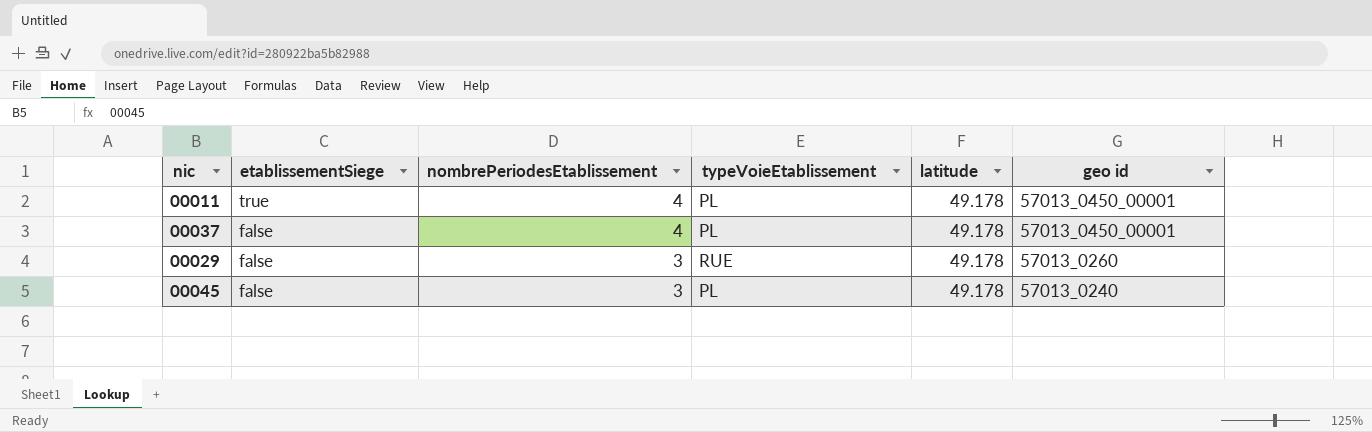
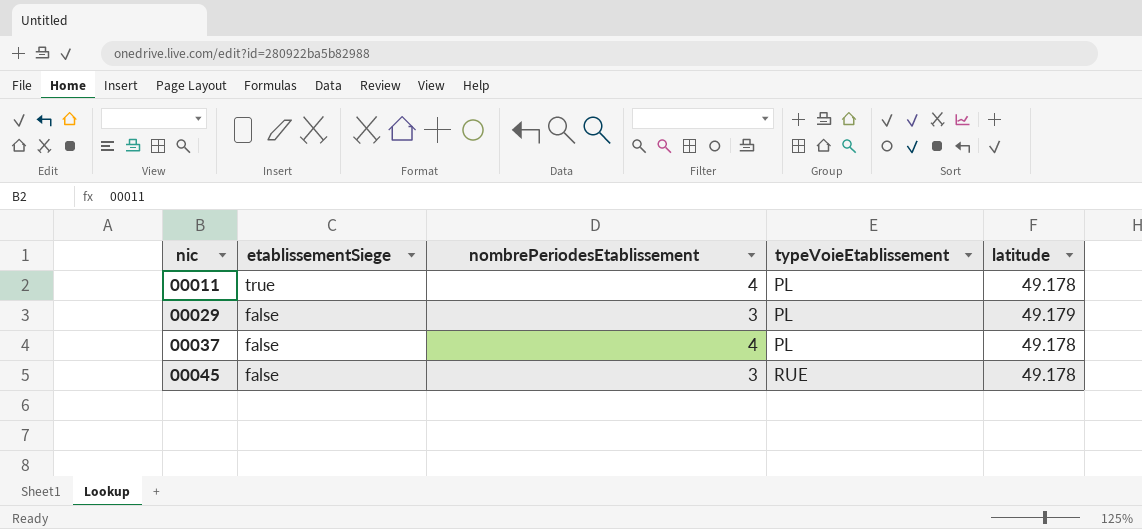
row order: etablissementSiege descending -> nic ascending
column geo id | position: 6 -> none
00029 | typeVoieEtablissement: RUE -> PL
00029 | latitude: 49.178 -> 49.179
00045 | typeVoieEtablissement: PL -> RUE

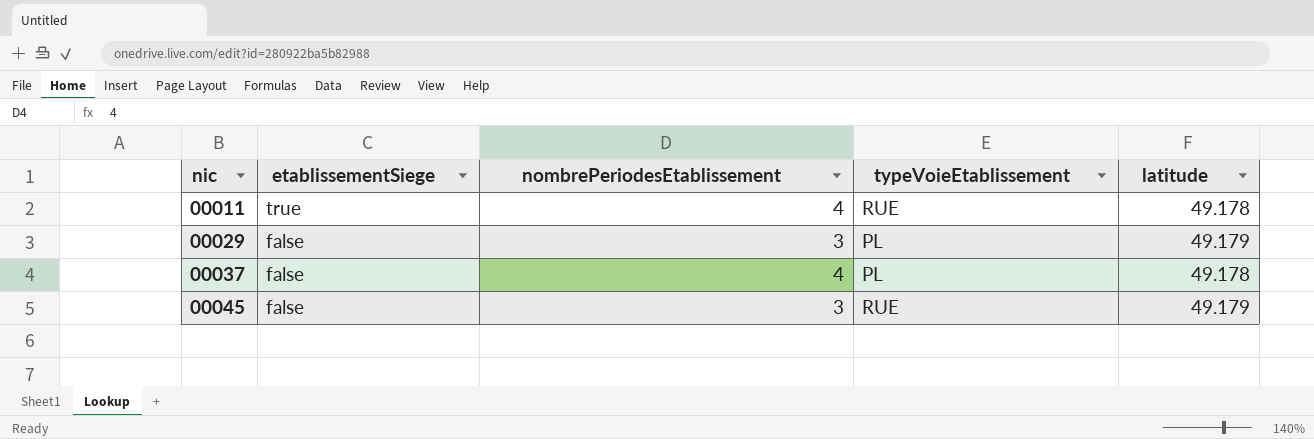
00011 | typeVoieEtablissement: PL -> RUE
00045 | latitude: 49.178 -> 49.179

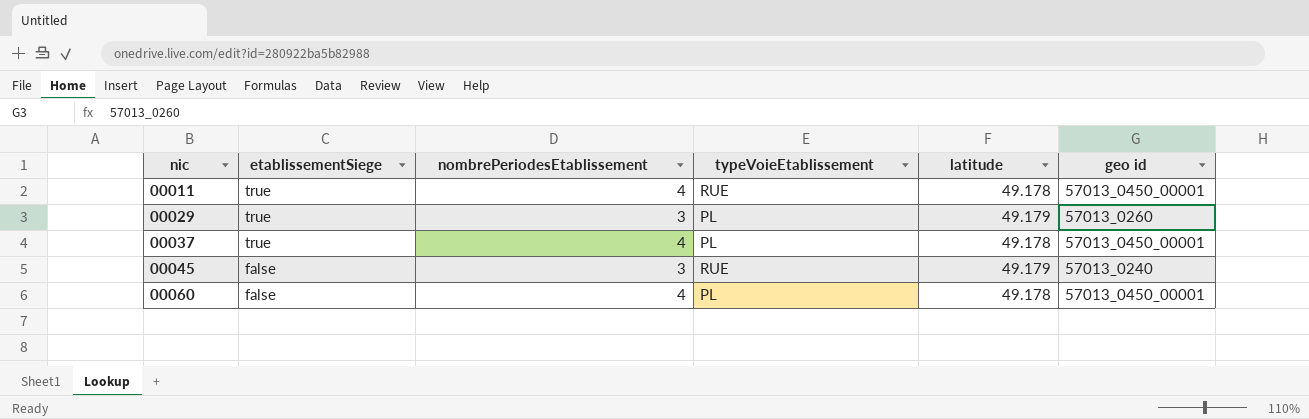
column geo id | position: none -> 6
00029 | etablissementSiege: false -> true
00037 | etablissementSiege: false -> true
row 00060: none -> false | 4 | PL | 49.178 | 57013_0450_00001

